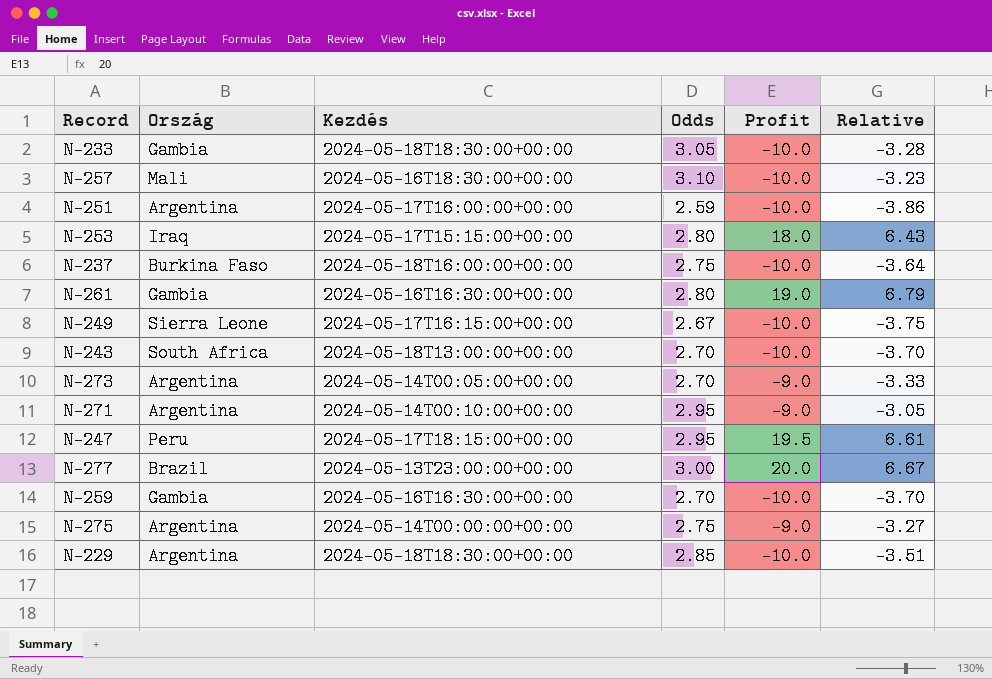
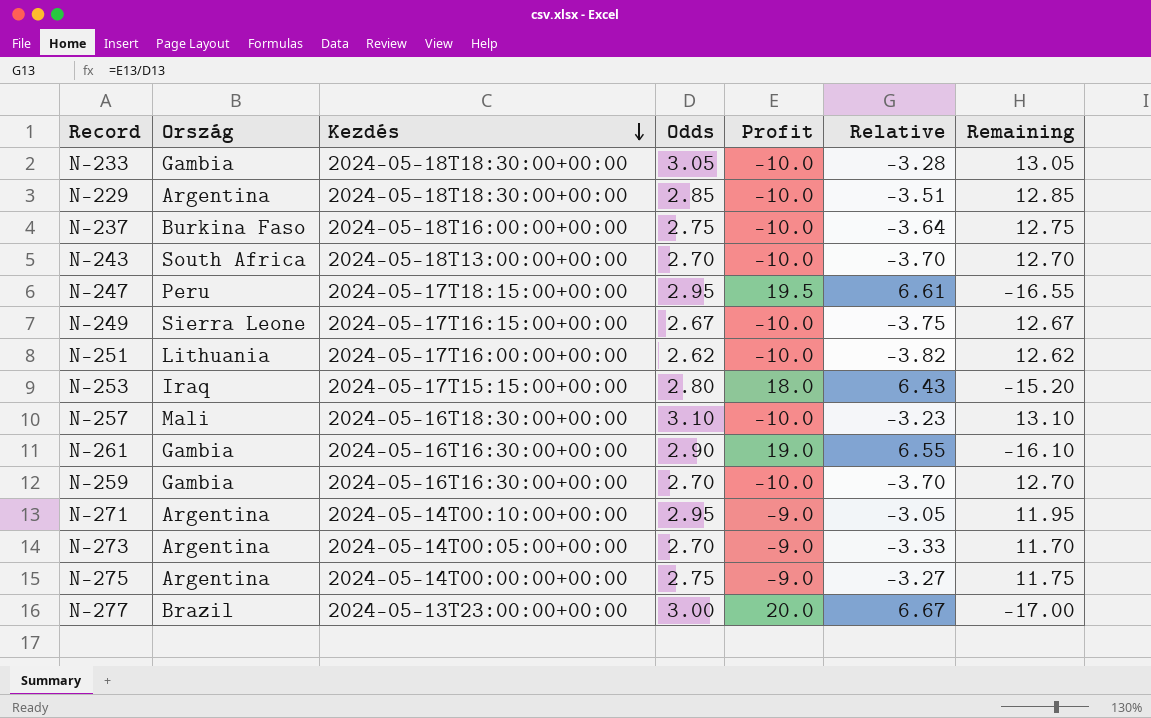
row order: none -> Kezdés descending
column Remaining | formula: none -> [Odds] - [Profit]
N-251 | Ország: Argentina -> Lithuania
N-251 | Odds: 2.59 -> 2.62
N-251 | Relative: -3.86 -> -3.82
N-261 | Odds: 2.80 -> 2.90
N-261 | Relative: 6.79 -> 6.55

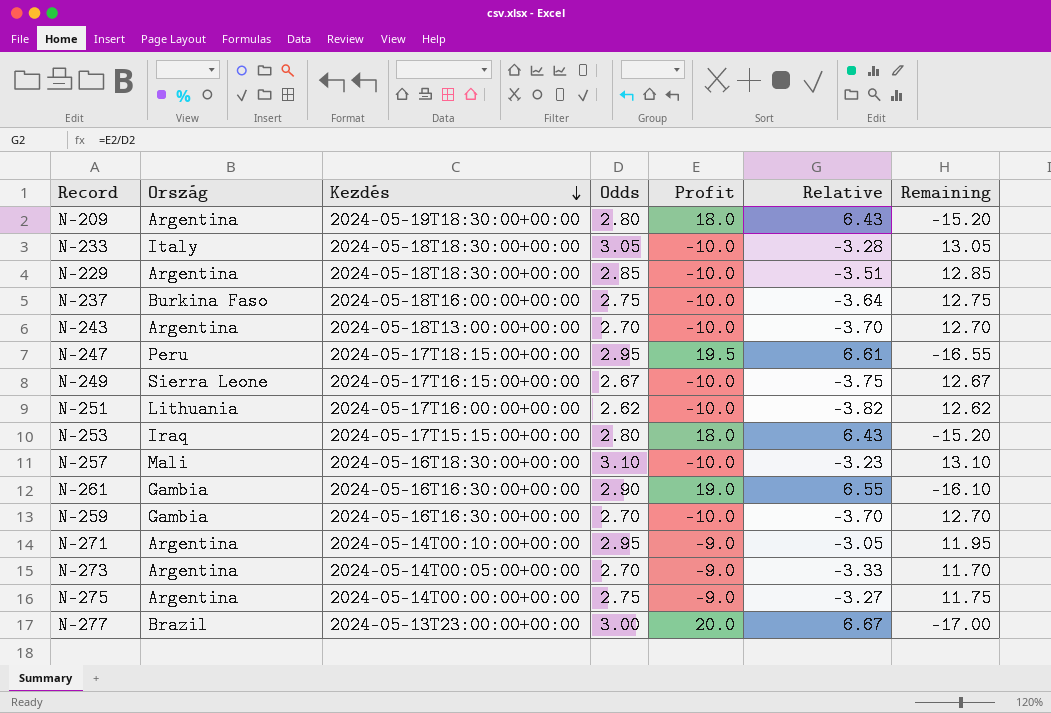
row N-209: none -> Argentina | 2024-05-19T18:30:00+00:00 | 2.80 | 18.0 | 6.43 | -15.20
N-233 | Ország: Gambia -> Italy
N-243 | Ország: South Africa -> Argentina

